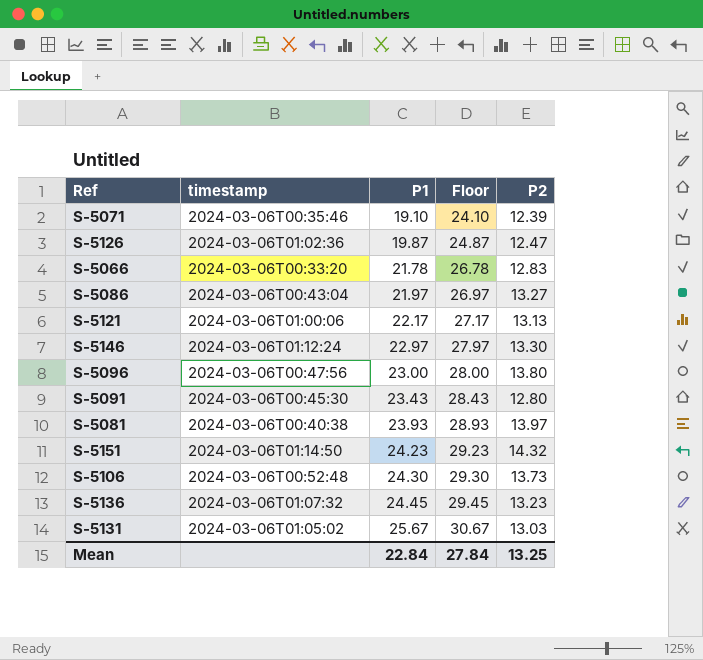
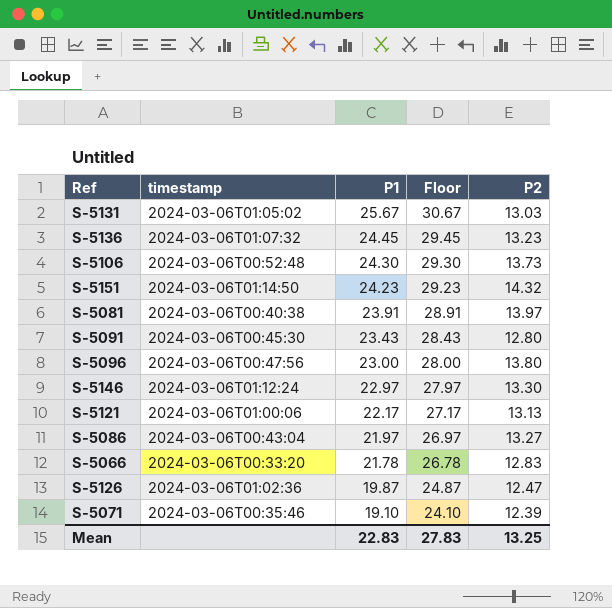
row order: P1 ascending -> P1 descending
S-5081 | P1: 23.93 -> 23.91
S-5081 | Floor: 28.93 -> 28.91
Mean | P1: 22.84 -> 22.83
Mean | Floor: 27.84 -> 27.83

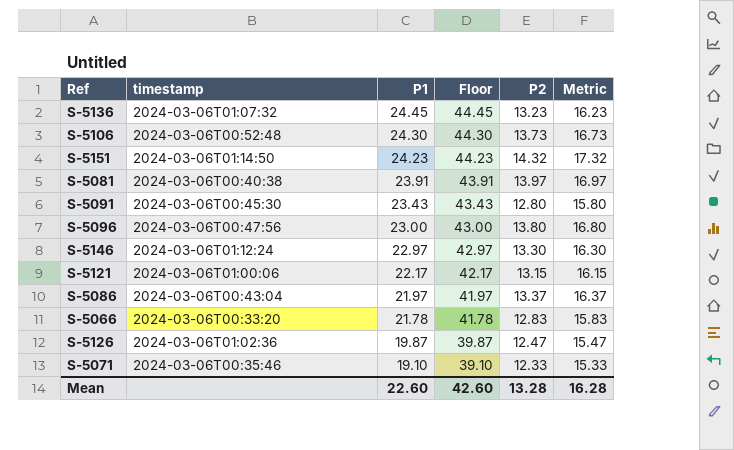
column Floor | formula: [P1] + 5 -> [P1] + 20
column Metric | formula: none -> [P2] + 3
row S-5131: 2024-03-06T01:05:02 | 25.67 | 30.67 | 13.03 -> none
S-5121 | P2: 13.13 -> 13.15
S-5086 | P2: 13.27 -> 13.37
S-5071 | P2: 12.39 -> 12.33
Mean | P1: 22.83 -> 22.60
Mean | Floor: 27.83 -> 42.60
Mean | P2: 13.25 -> 13.28

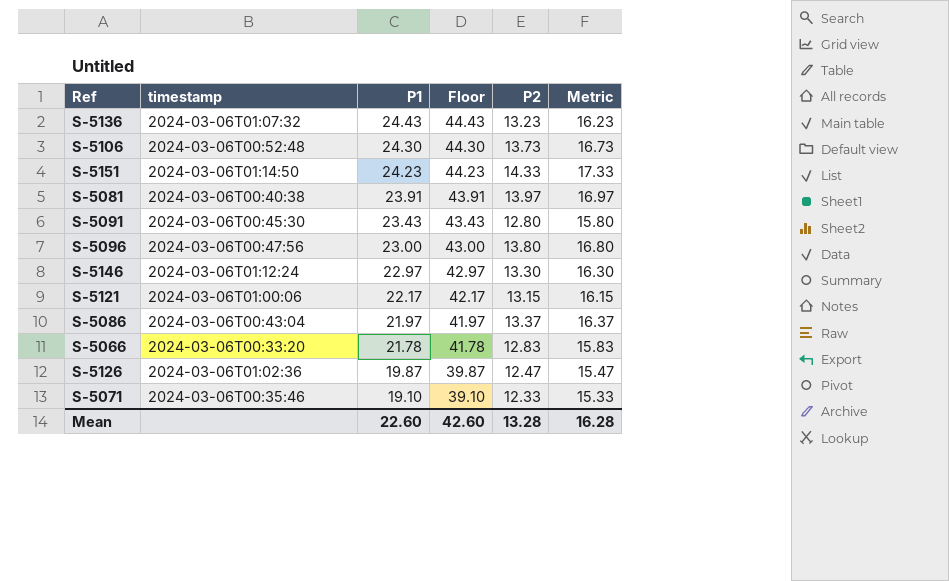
S-5136 | P1: 24.45 -> 24.43
S-5136 | Floor: 44.45 -> 44.43
S-5151 | P2: 14.32 -> 14.33
S-5151 | Metric: 17.32 -> 17.33

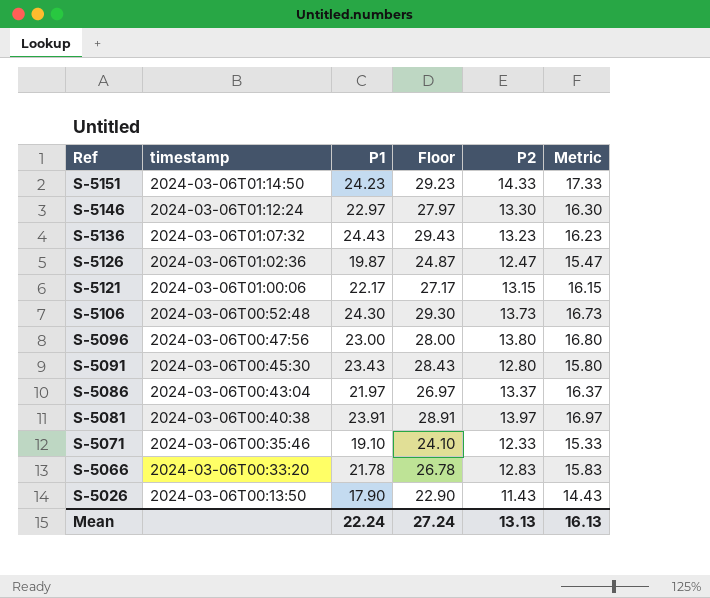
row order: P1 descending -> Ref descending
column Floor | formula: [P1] + 20 -> [P1] + 5
row S-5026: none -> 2024-03-06T00:13:50 | 17.90 | 22.90 | 11.43 | 14.43
Mean | P1: 22.60 -> 22.24
Mean | Floor: 42.60 -> 27.24
Mean | P2: 13.28 -> 13.13
Mean | Metric: 16.28 -> 16.13

